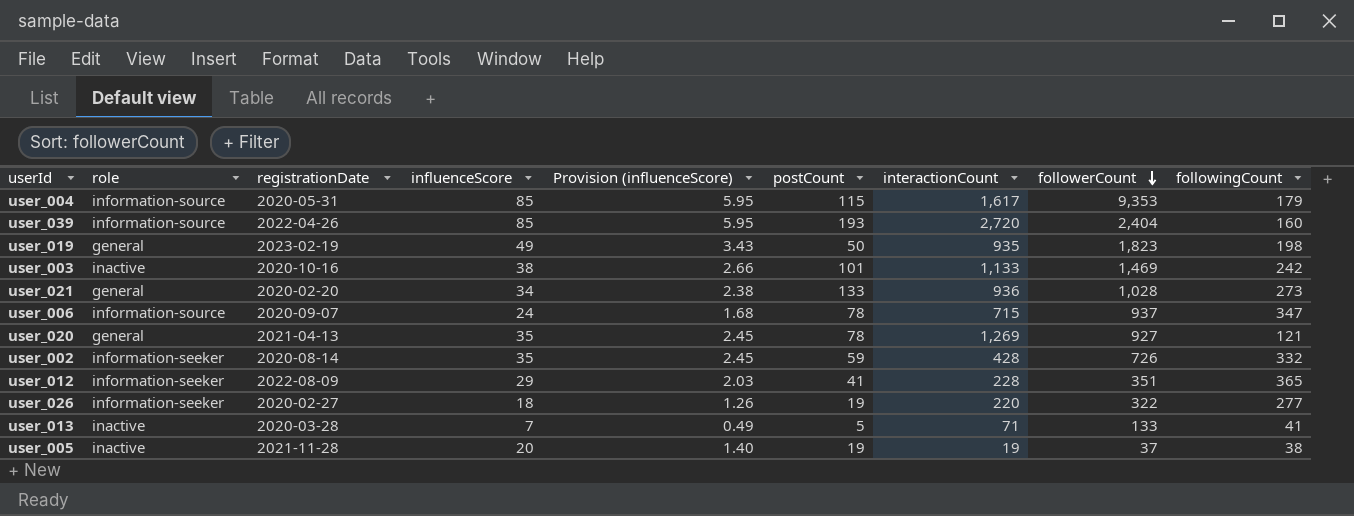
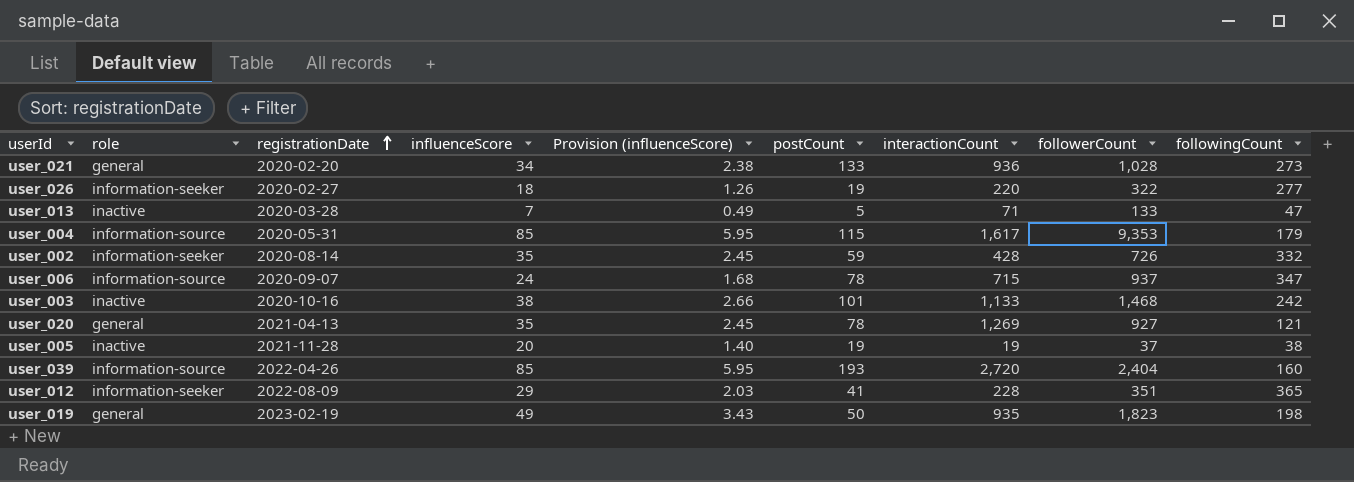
row order: followerCount descending -> registrationDate ascending
user_013 | followingCount: 41 -> 47
user_003 | followerCount: 1,469 -> 1,468

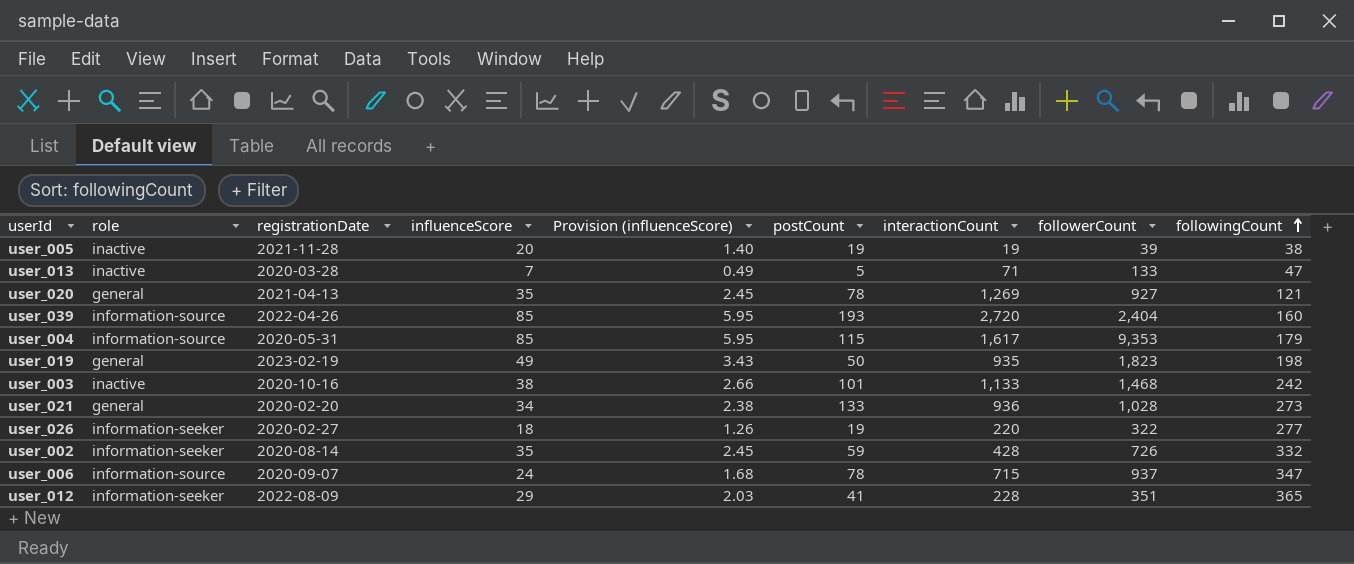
row order: registrationDate ascending -> followingCount ascending
user_005 | followerCount: 37 -> 39

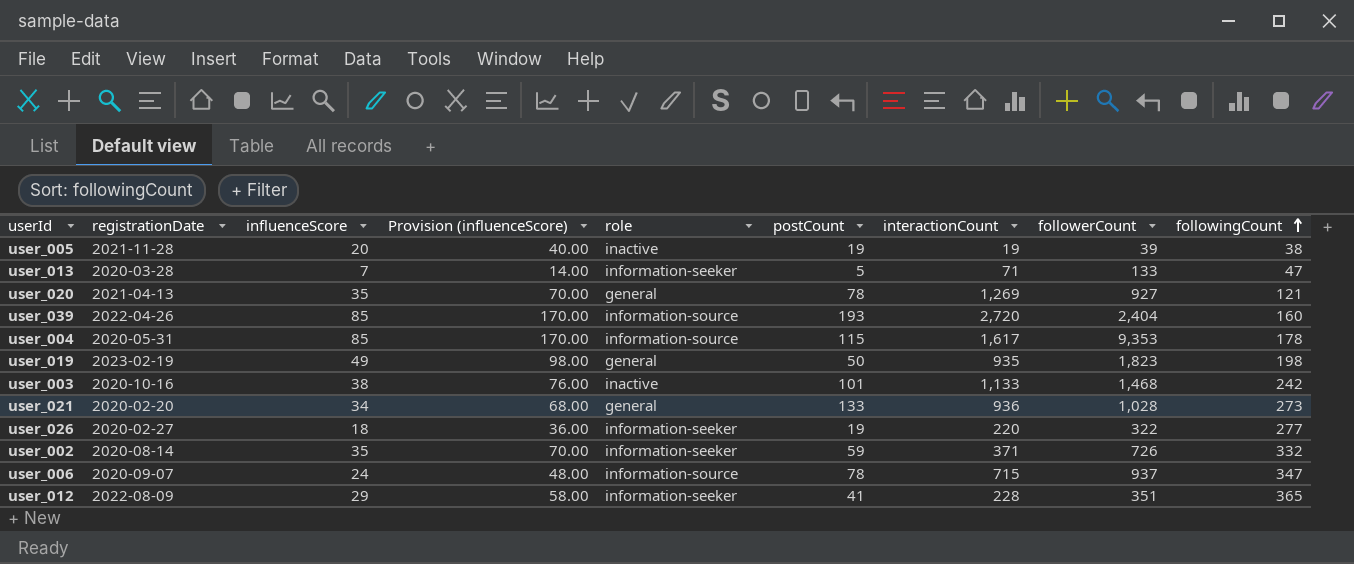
column Provision (influenceScore) | formula: [influenceScore] * 0.07 -> [influenceScore] * 2
column role | position: 2 -> 5
user_013 | role: inactive -> information-seeker
user_004 | followingCount: 179 -> 178
user_002 | interactionCount: 428 -> 371

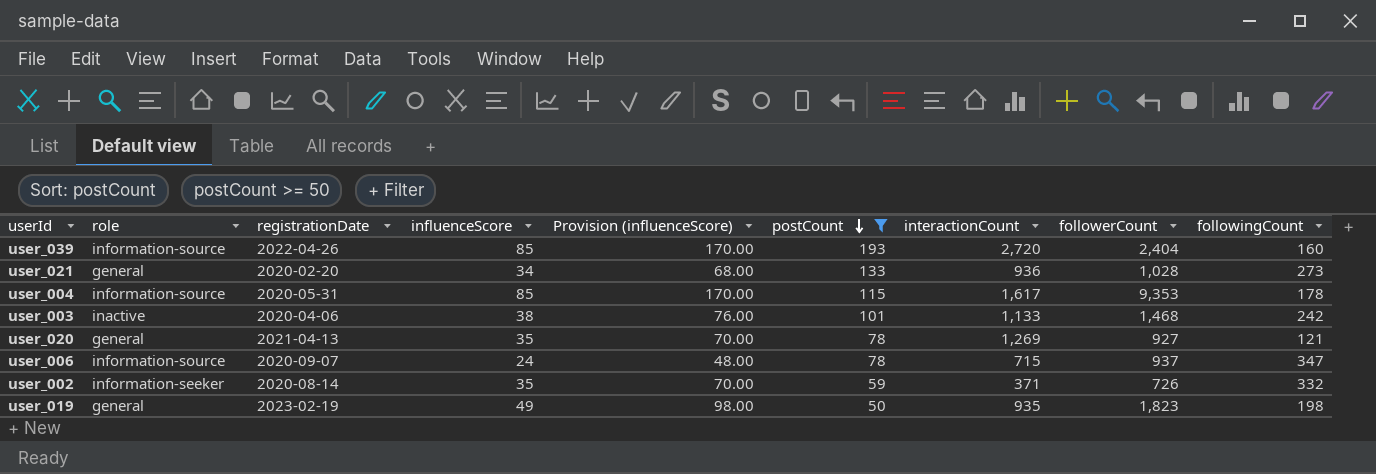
filter: none -> postCount >= 50
row order: followingCount ascending -> postCount descending
column role | position: 5 -> 2
user_003 | registrationDate: 2020-10-16 -> 2020-04-06

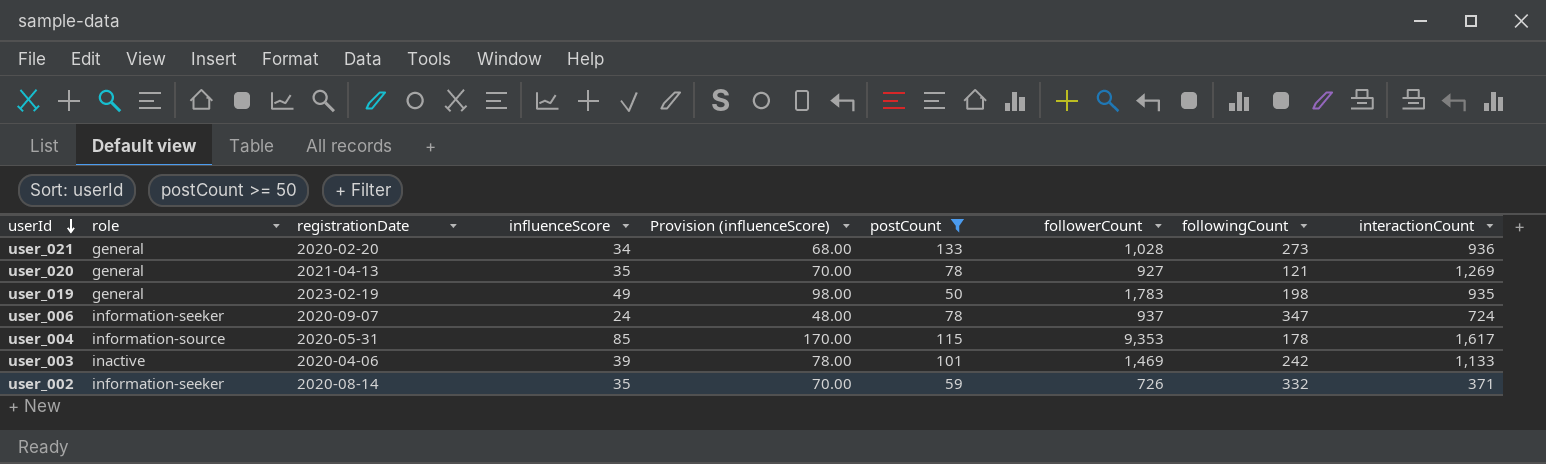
row order: postCount descending -> userId descending
column interactionCount | position: 7 -> 9
row user_039: information-source | 2022-04-26 | 85 | 170.00 | 193 | 2,720 | 2,404 | 160 -> none
user_019 | followerCount: 1,823 -> 1,783
user_006 | role: information-source -> information-seeker
user_006 | interactionCount: 715 -> 724
user_003 | influenceScore: 38 -> 39
user_003 | Provision (influenceScore): 76.00 -> 78.00
user_003 | followerCount: 1,468 -> 1,469

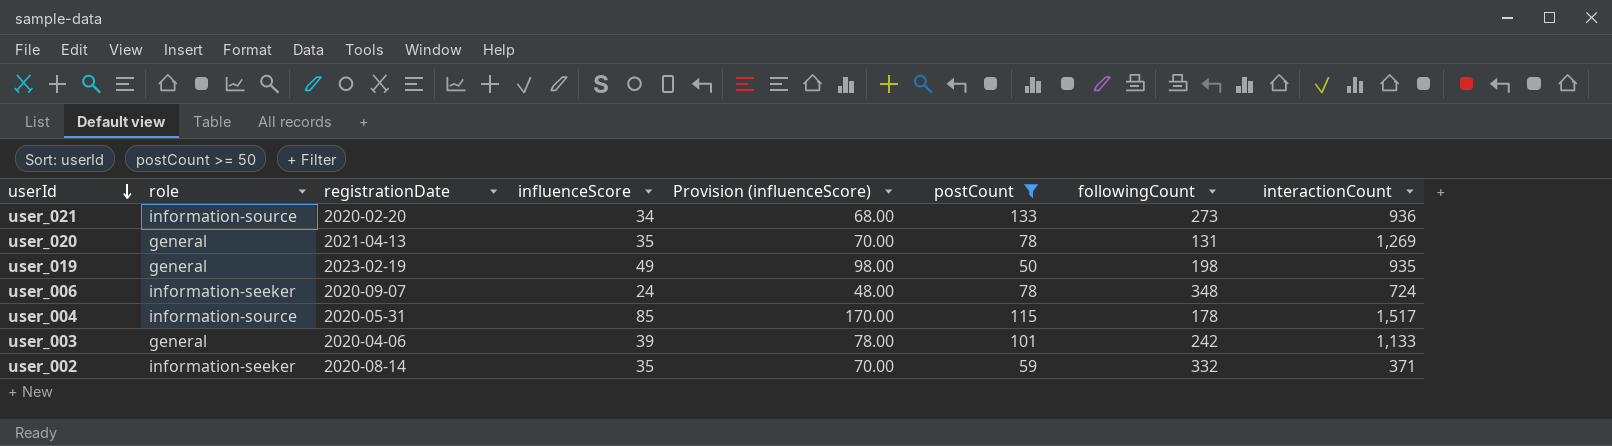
column followerCount | position: 7 -> none
user_021 | role: general -> information-source
user_020 | followingCount: 121 -> 131
user_006 | followingCount: 347 -> 348
user_004 | interactionCount: 1,617 -> 1,517
user_003 | role: inactive -> general

